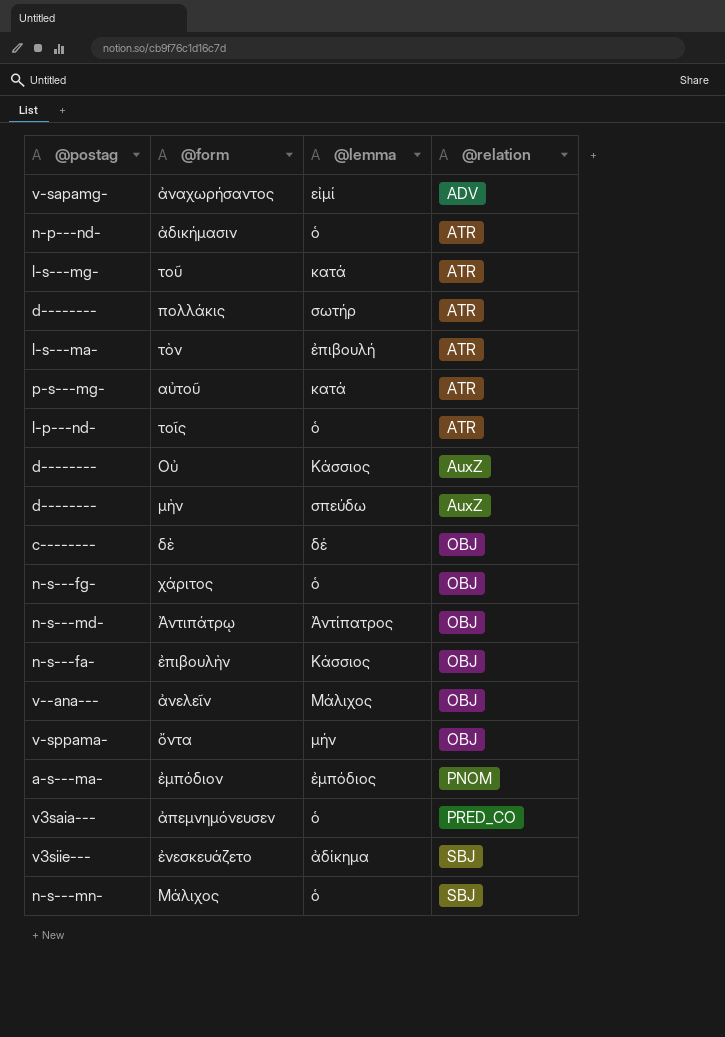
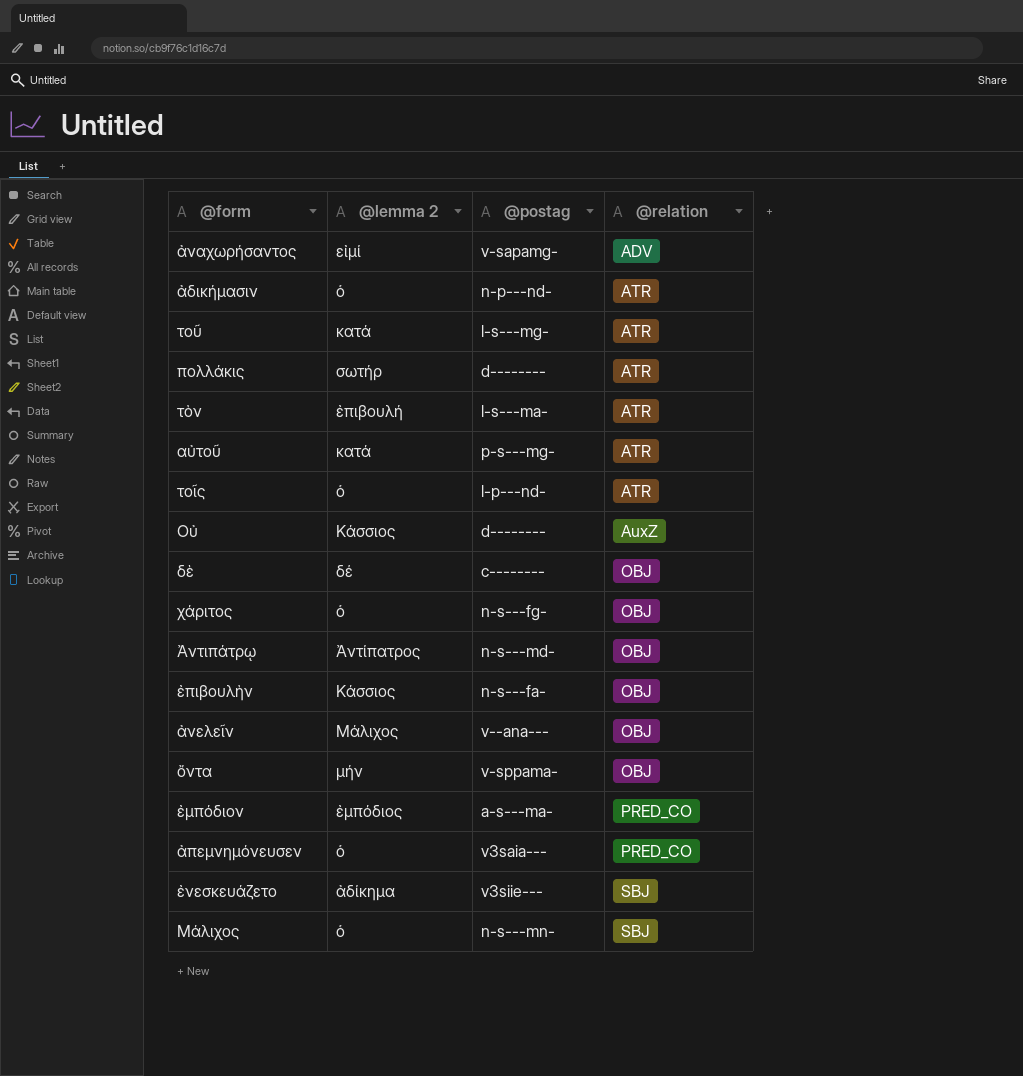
column name: @lemma -> @lemma 2
column @postag | position: 1 -> 3
row μὴν: d-------- | σπεύδω | AuxZ -> none
ἐμπόδιον | @relation: PNOM -> PRED_CO

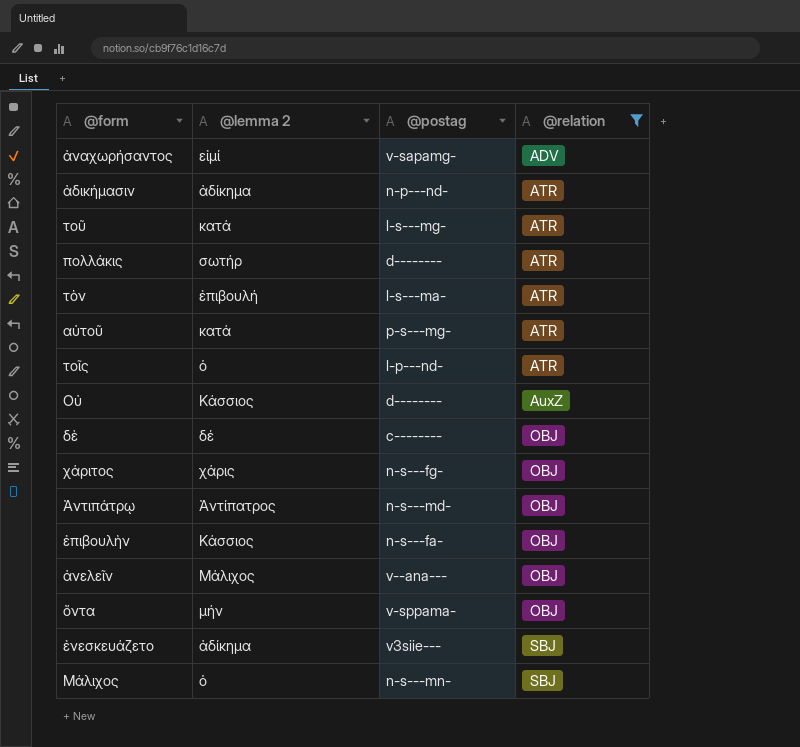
filter: none -> @relation != PRED_CO
ἀδικήμασιν | @lemma 2: ὁ -> ἀδίκημα
χάριτος | @lemma 2: ὁ -> χάρις

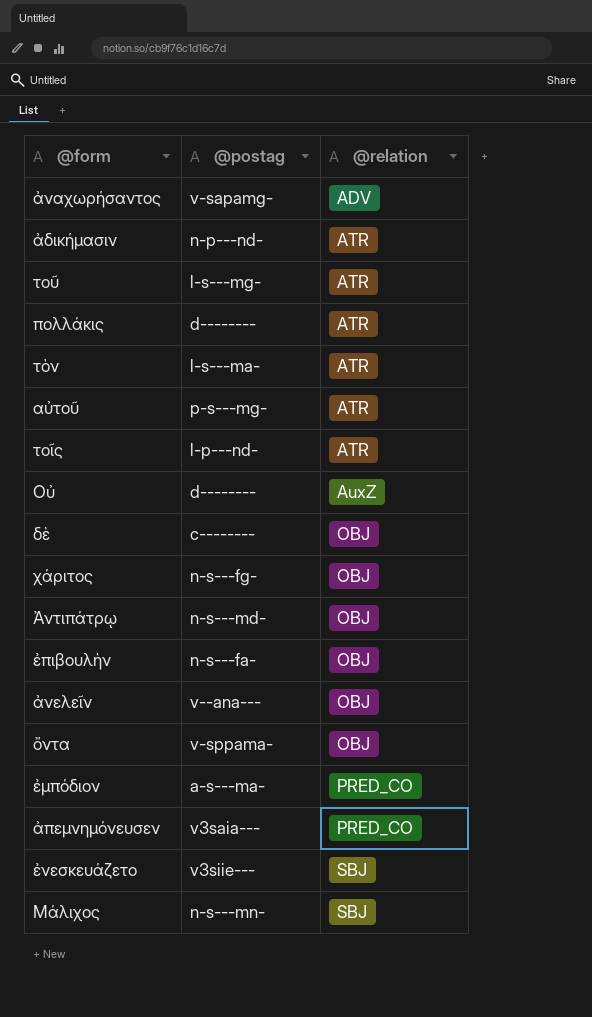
filter: @relation != PRED_CO -> none
column @lemma 2 | position: 2 -> none

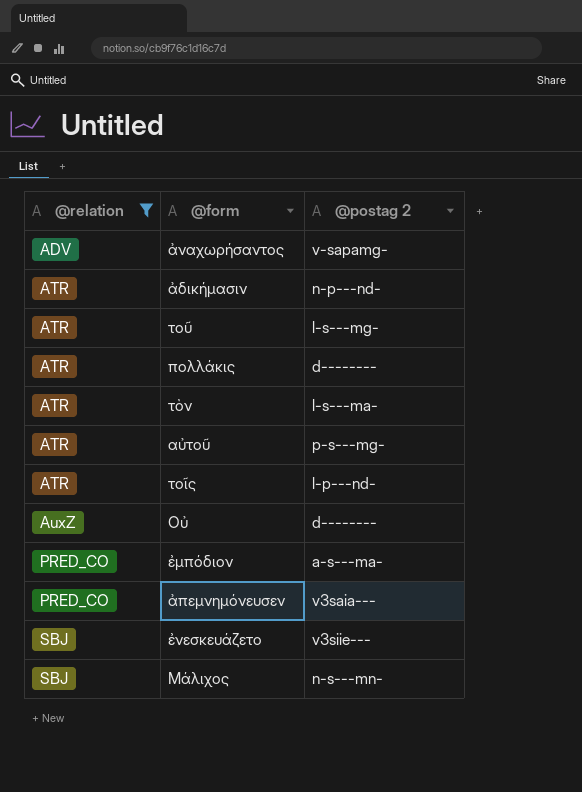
filter: none -> @relation != OBJ
column @relation | position: 3 -> 1
column name: @postag -> @postag 2

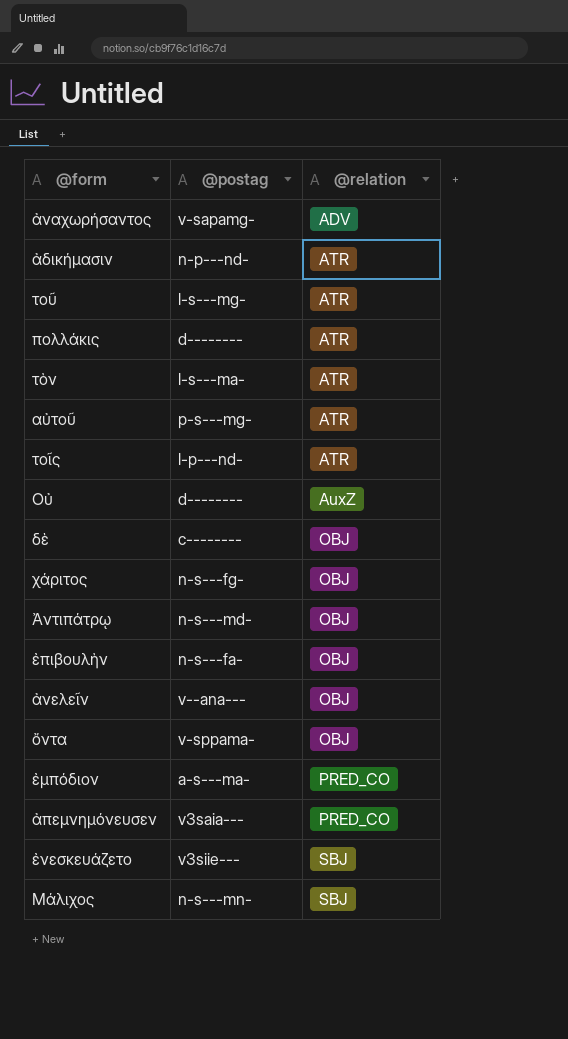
filter: @relation != OBJ -> none
column name: @postag 2 -> @postag
column @relation | position: 1 -> 3

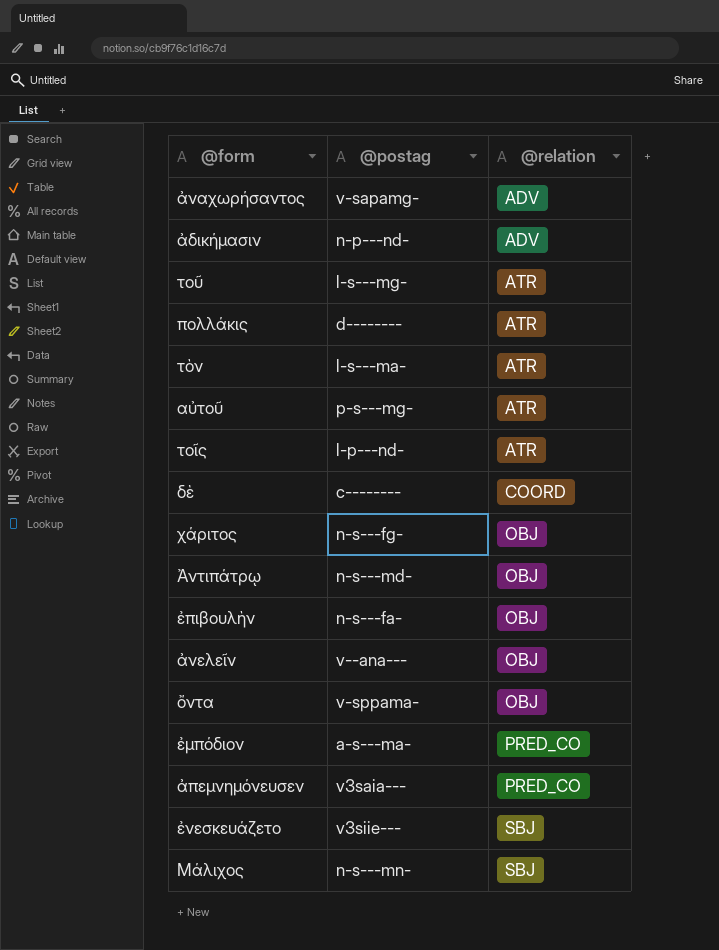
row Οὐ: d-------- | AuxZ -> none
ἀδικήμασιν | @relation: ATR -> ADV
δὲ | @relation: OBJ -> COORD

